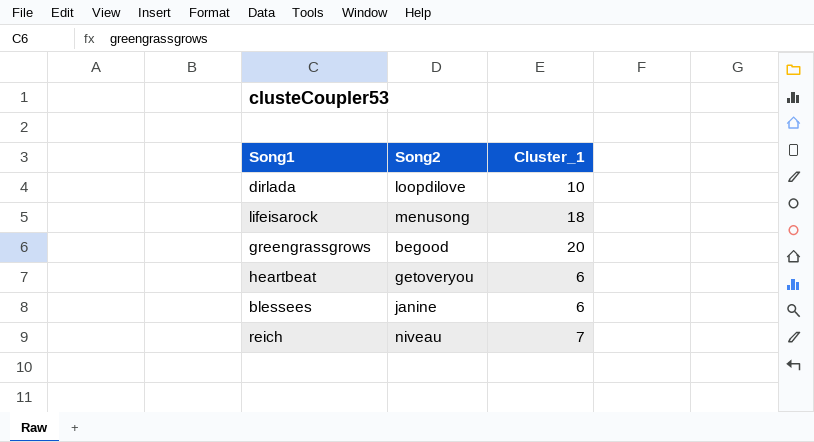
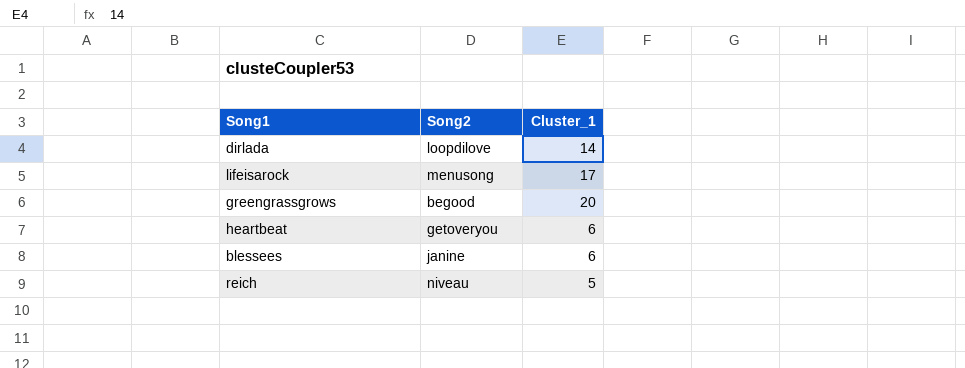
dirlada | Cluster_1: 10 -> 14
lifeisarock | Cluster_1: 18 -> 17
reich | Cluster_1: 7 -> 5

